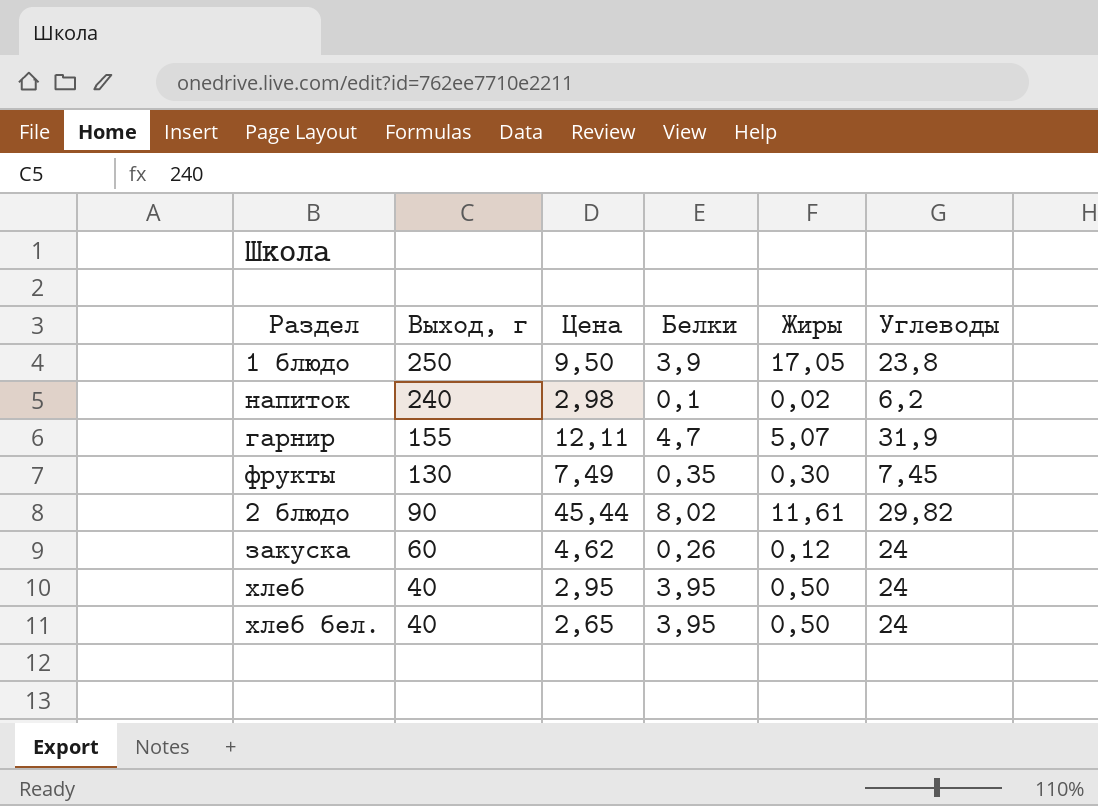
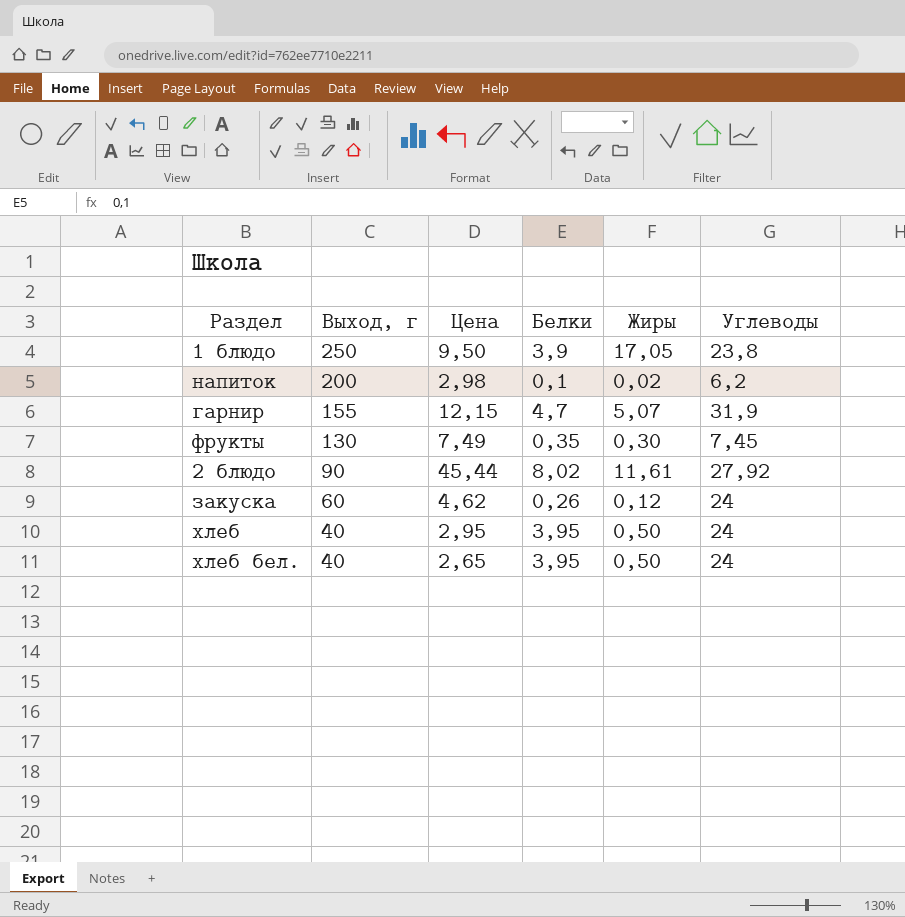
напиток | Выход, г: 240 -> 200
гарнир | Цена: 12,11 -> 12,15
2 блюдо | Углеводы: 29,82 -> 27,92

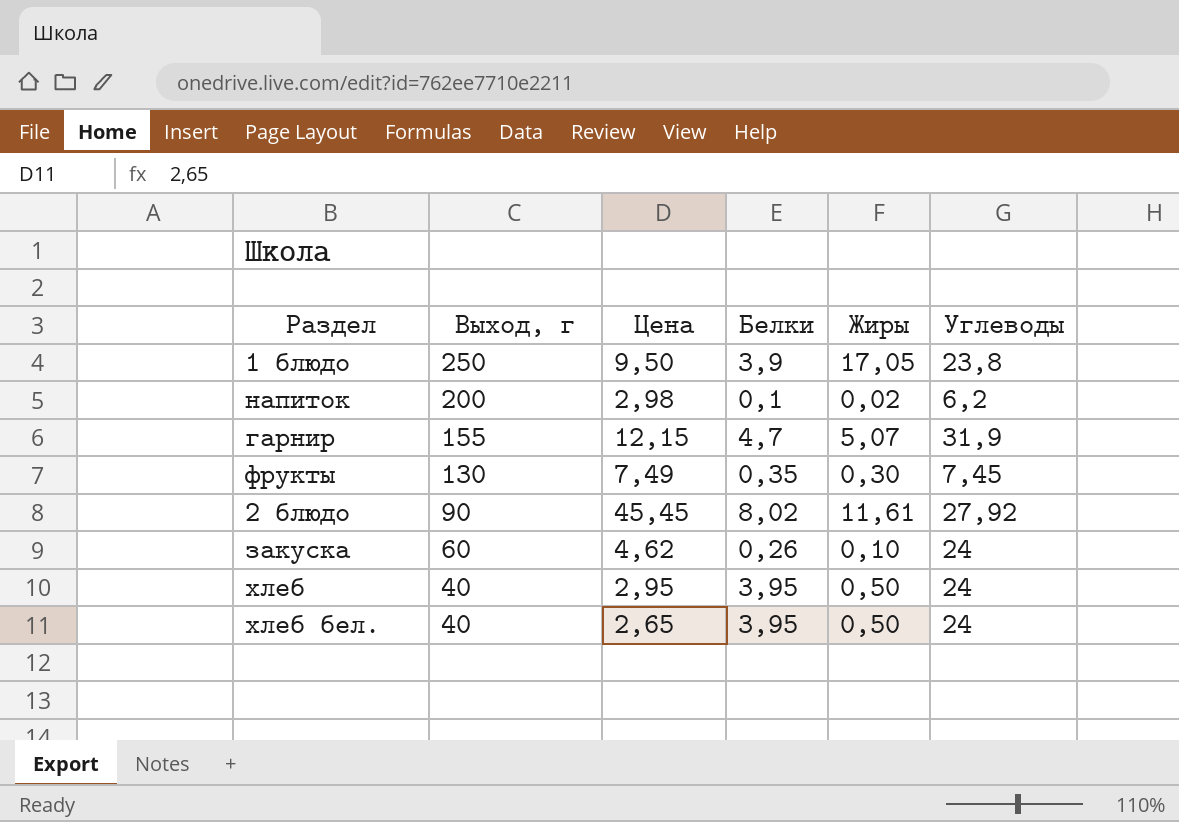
2 блюдо | Цена: 45,44 -> 45,45
закуска | Жиры: 0,12 -> 0,10

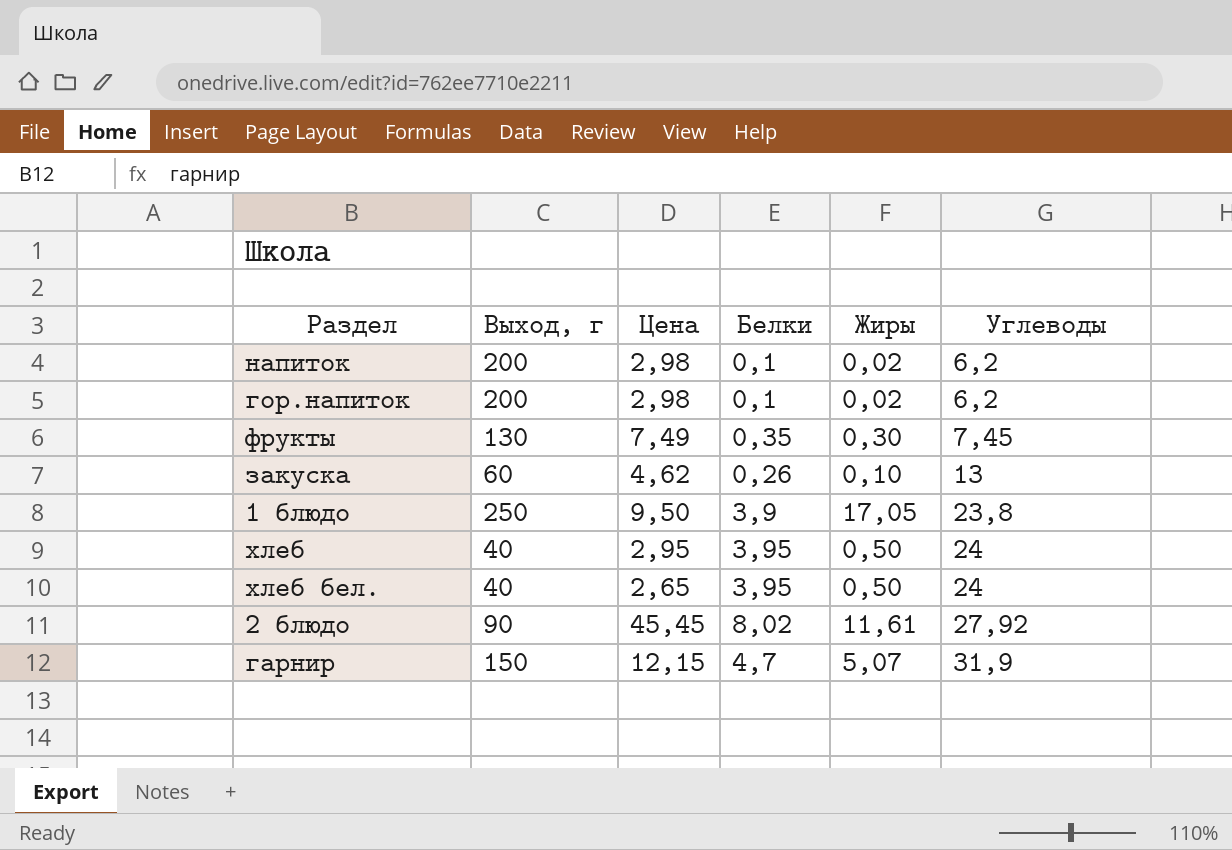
row order: Выход, г descending -> Углеводы ascending
row гор.напиток: none -> 200 | 2,98 | 0,1 | 0,02 | 6,2
закуска | Углеводы: 24 -> 13
гарнир | Выход, г: 155 -> 150

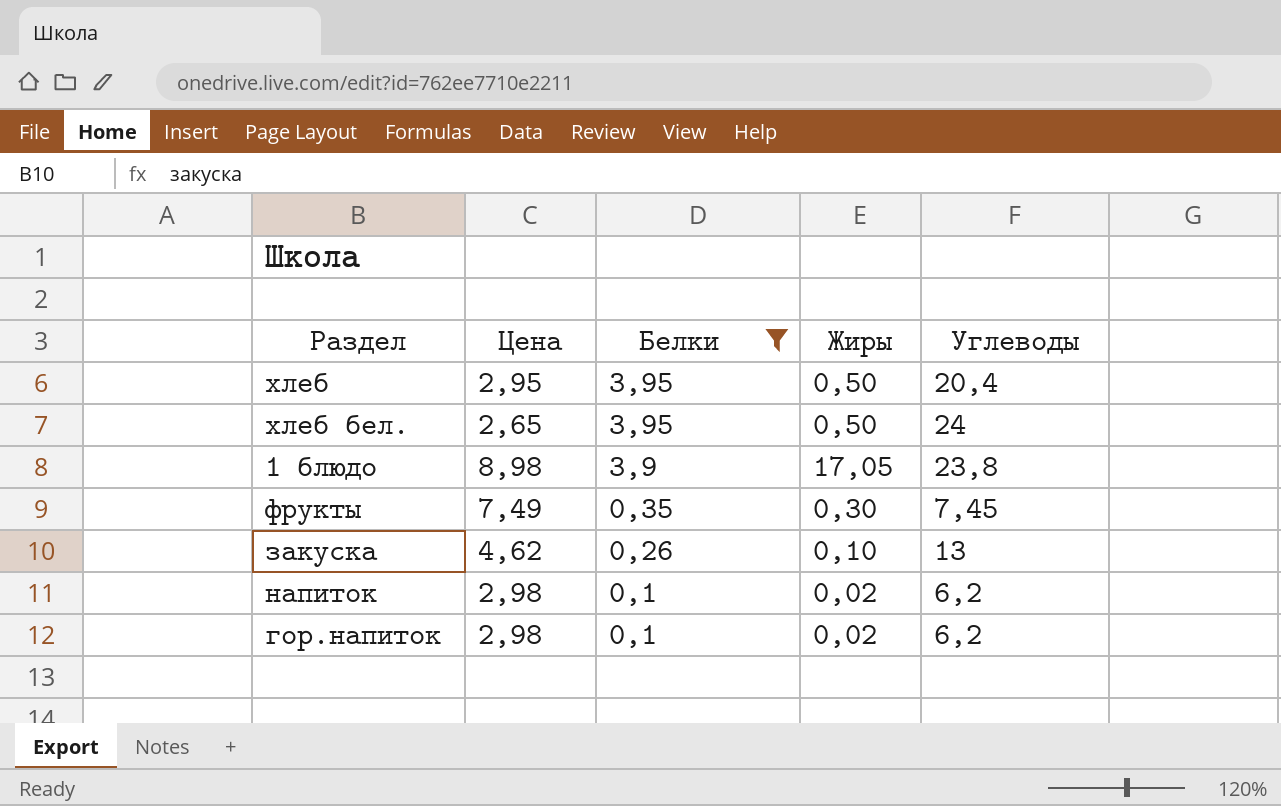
filter: none -> Белки <= 3,95
row order: Углеводы ascending -> Белки descending
column Выход, г | position: 2 -> none
хлеб | Углеводы: 24 -> 20,4
1 блюдо | Цена: 9,50 -> 8,98

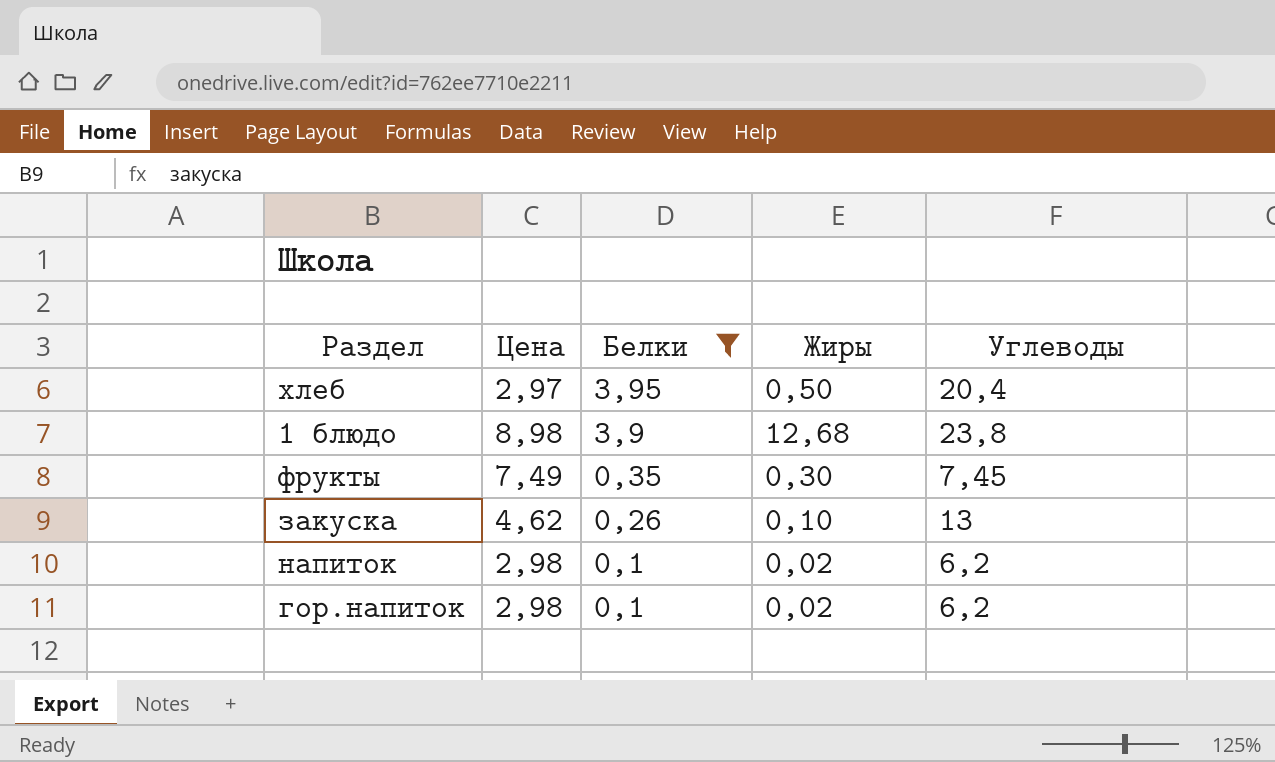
row хлеб бел.: 2,65 | 3,95 | 0,50 | 24 -> none
хлеб | Цена: 2,95 -> 2,97
1 блюдо | Жиры: 17,05 -> 12,68

